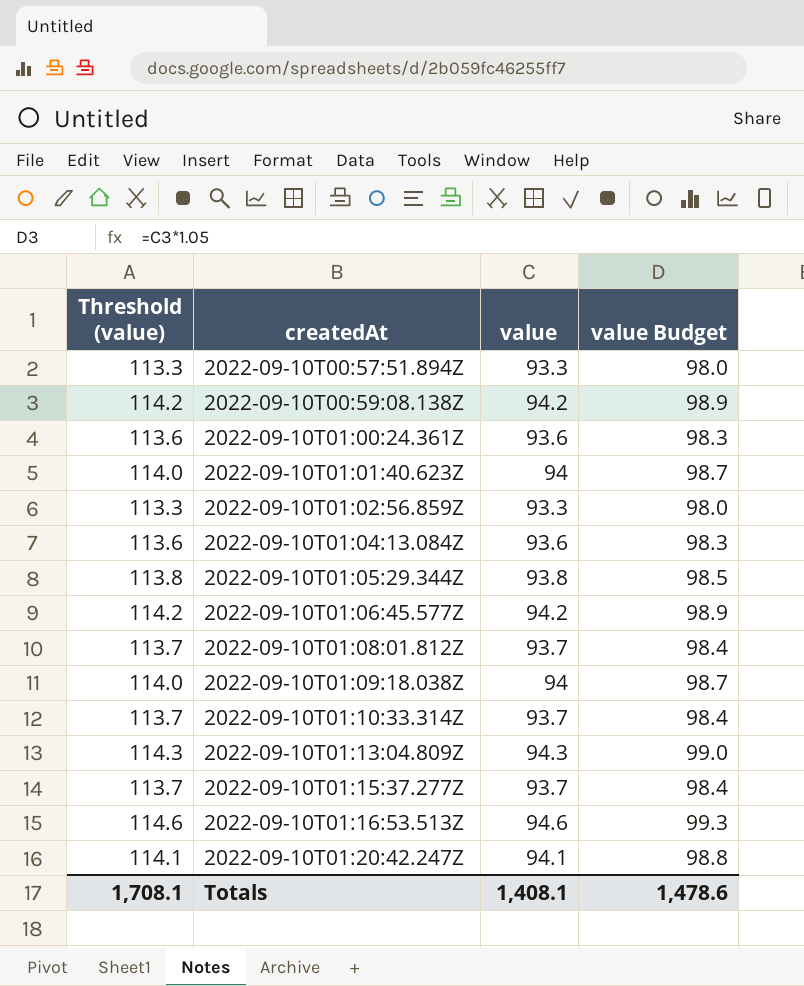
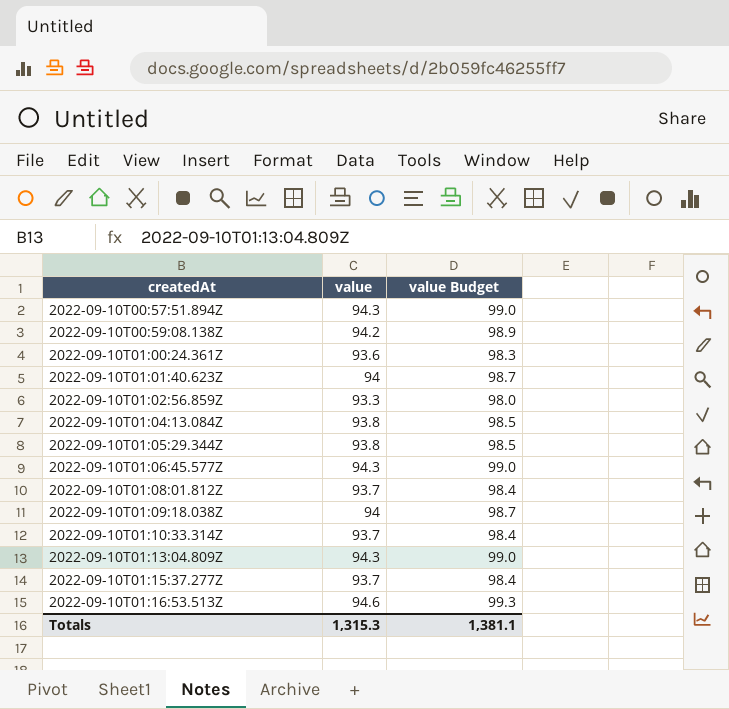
column Threshold (value) | formula: [value] + 20 -> none
row 2022-09-10T01:20:42.247Z: 114.1 | 94.1 | 98.8 -> none
2022-09-10T00:57:51.894Z | value: 93.3 -> 94.3
2022-09-10T00:57:51.894Z | value Budget: 98.0 -> 99.0
2022-09-10T01:04:13.084Z | value: 93.6 -> 93.8
2022-09-10T01:04:13.084Z | value Budget: 98.3 -> 98.5
2022-09-10T01:06:45.577Z | value: 94.2 -> 94.3
2022-09-10T01:06:45.577Z | value Budget: 98.9 -> 99.0
Totals | value: 1,408.1 -> 1,315.3
Totals | value Budget: 1,478.6 -> 1,381.1

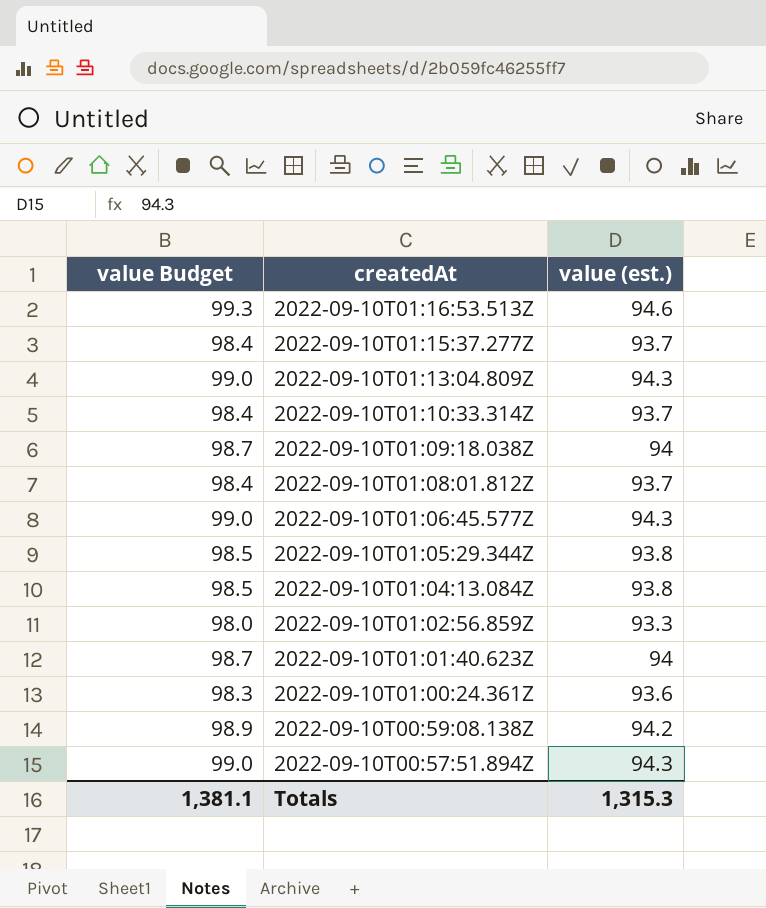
row order: createdAt ascending -> createdAt descending
column value Budget | position: 3 -> 1
column name: value -> value (est.)

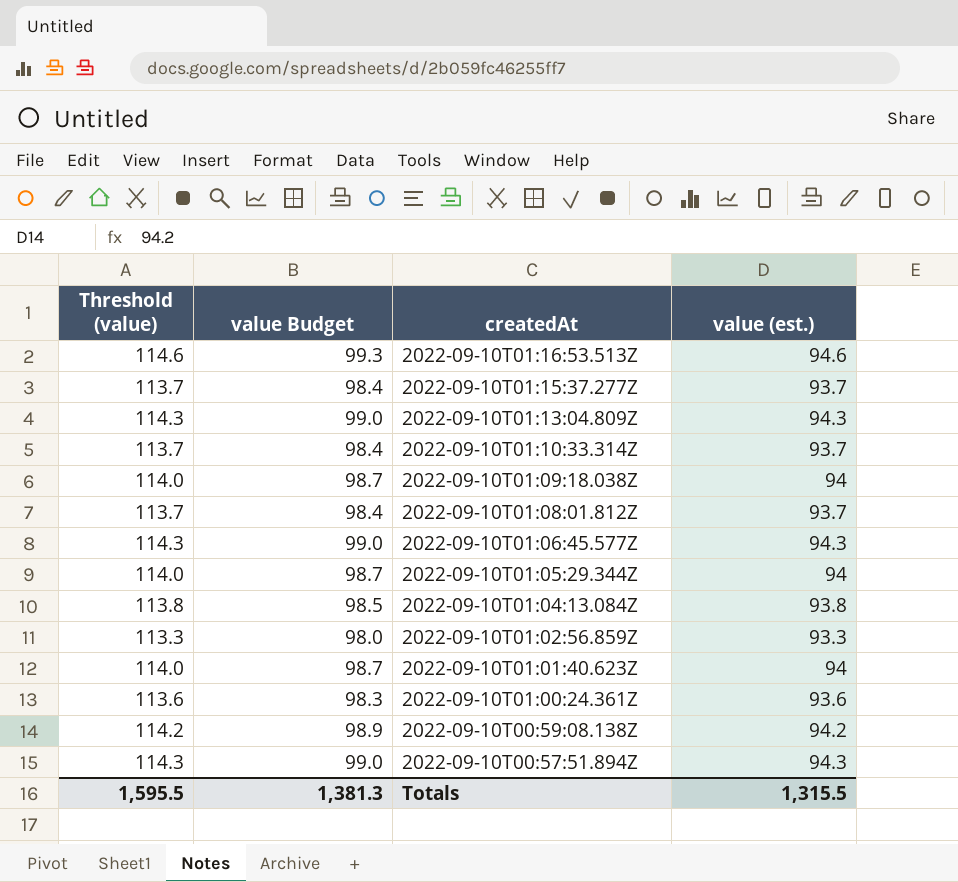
column Threshold (value) | formula: none -> [value (est.)] + 20
2022-09-10T01:05:29.344Z | value Budget: 98.5 -> 98.7
2022-09-10T01:05:29.344Z | value (est.): 93.8 -> 94
Totals | value Budget: 1,381.1 -> 1,381.3
Totals | value (est.): 1,315.3 -> 1,315.5

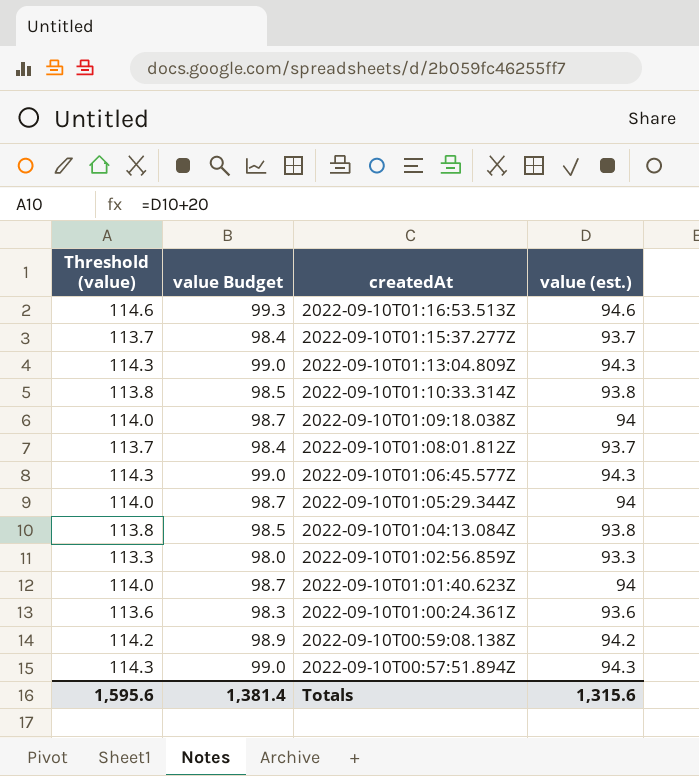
2022-09-10T01:10:33.314Z | Threshold (value): 113.7 -> 113.8
2022-09-10T01:10:33.314Z | value Budget: 98.4 -> 98.5
2022-09-10T01:10:33.314Z | value (est.): 93.7 -> 93.8
Totals | Threshold (value): 1,595.5 -> 1,595.6
Totals | value Budget: 1,381.3 -> 1,381.4
Totals | value (est.): 1,315.5 -> 1,315.6

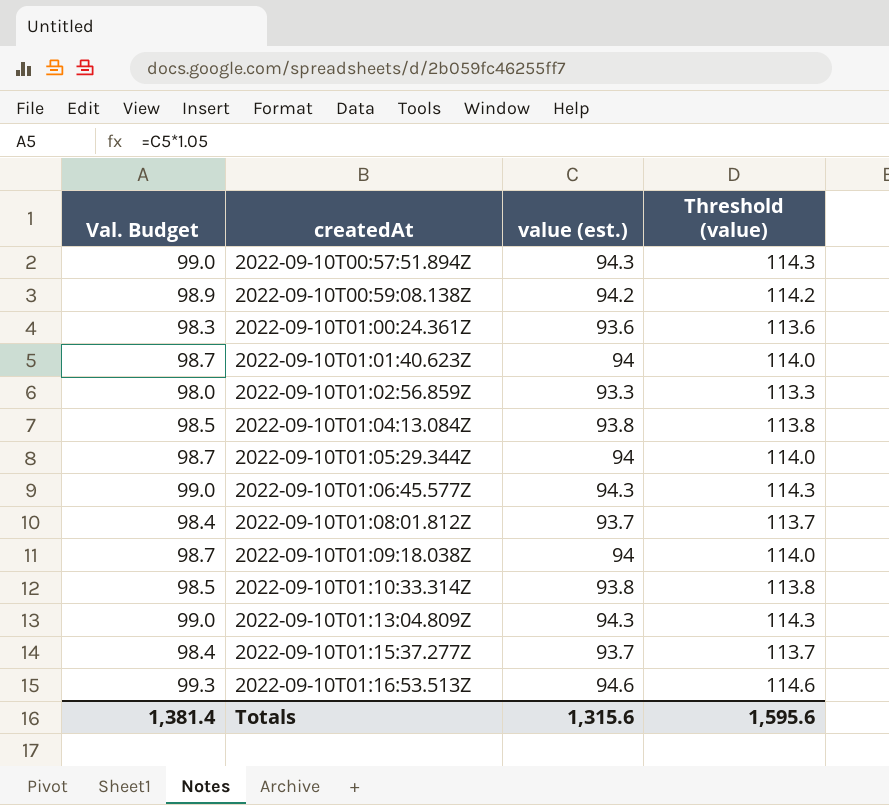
row order: createdAt descending -> createdAt ascending
column name: value Budget -> Val. Budget
column Threshold (value) | position: 1 -> 4

